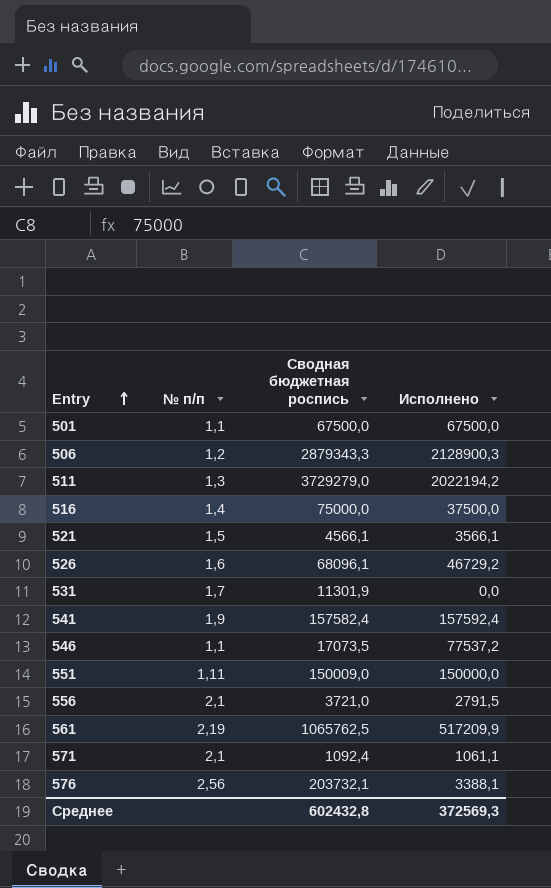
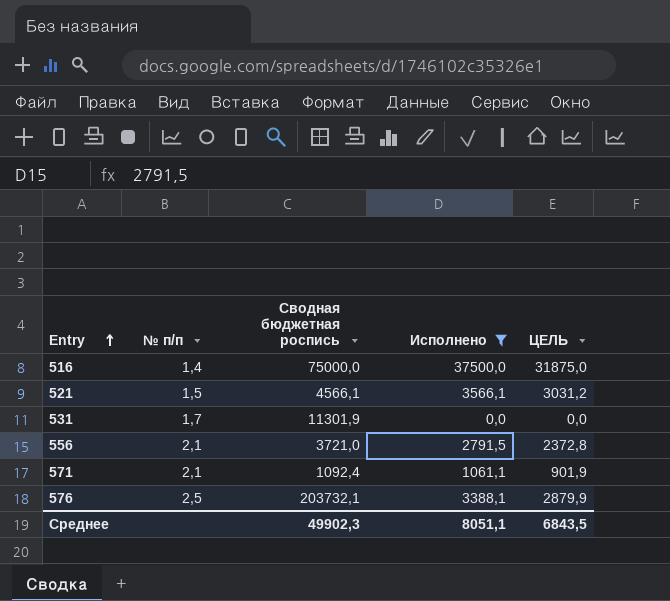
filter: none -> Исполнено <= 37500,0
column ЦЕЛЬ | formula: none -> [Исполнено] * 0,85
576 | № п/п: 2,56 -> 2,5
Среднее | Сводная бюджетная роспись: 602432,8 -> 49902,3
Среднее | Исполнено: 372569,3 -> 8051,1

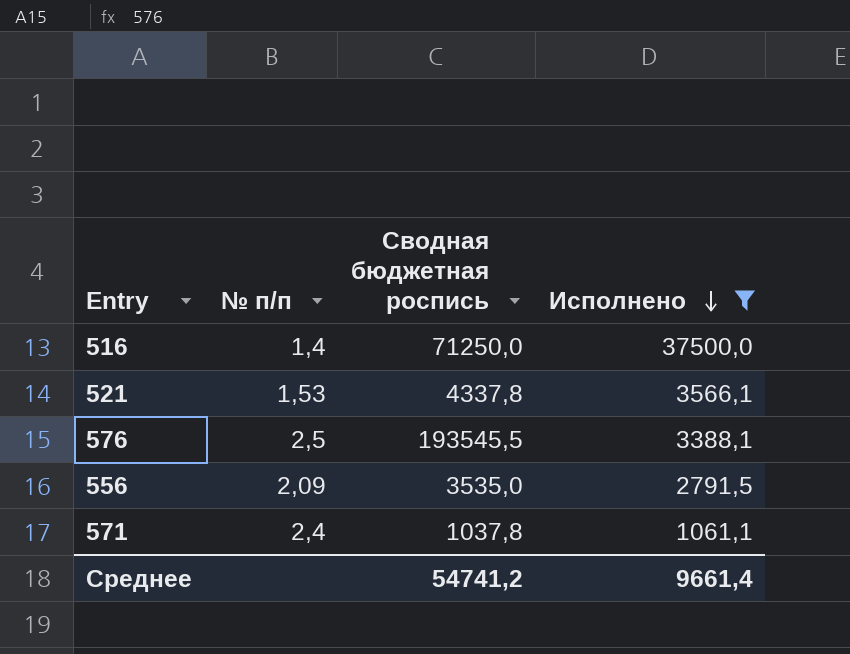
row order: Entry ascending -> Исполнено descending
column ЦЕЛЬ | formula: [Исполнено] * 0,85 -> none
row 531: 1,7 | 11301,9 | 0,0 | 0,0 -> none
516 | Сводная бюджетная роспись: 75000,0 -> 71250,0
521 | № п/п: 1,5 -> 1,53
521 | Сводная бюджетная роспись: 4566,1 -> 4337,8
576 | Сводная бюджетная роспись: 203732,1 -> 193545,5
556 | № п/п: 2,1 -> 2,09
556 | Сводная бюджетная роспись: 3721,0 -> 3535,0
571 | № п/п: 2,1 -> 2,4
571 | Сводная бюджетная роспись: 1092,4 -> 1037,8
Среднее | Сводная бюджетная роспись: 49902,3 -> 54741,2
Среднее | Исполнено: 8051,1 -> 9661,4

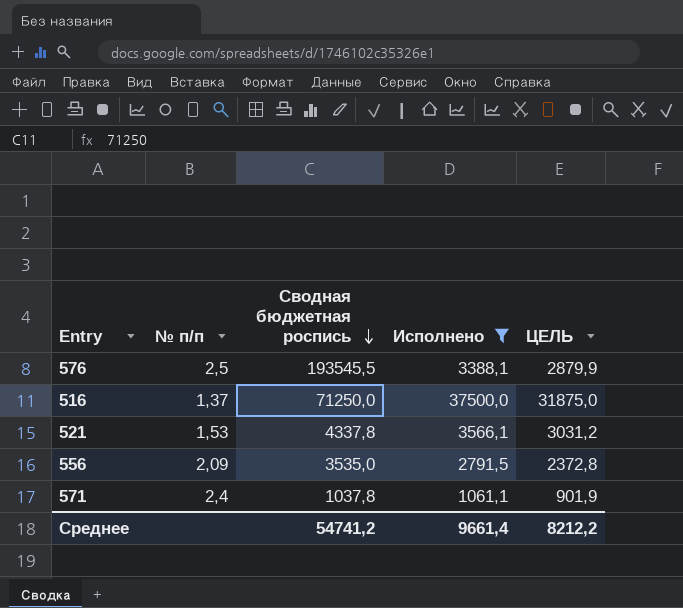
row order: Исполнено descending -> Сводная бюджетная роспись descending
column ЦЕЛЬ | formula: none -> [Исполнено] * 0,85
516 | № п/п: 1,4 -> 1,37

